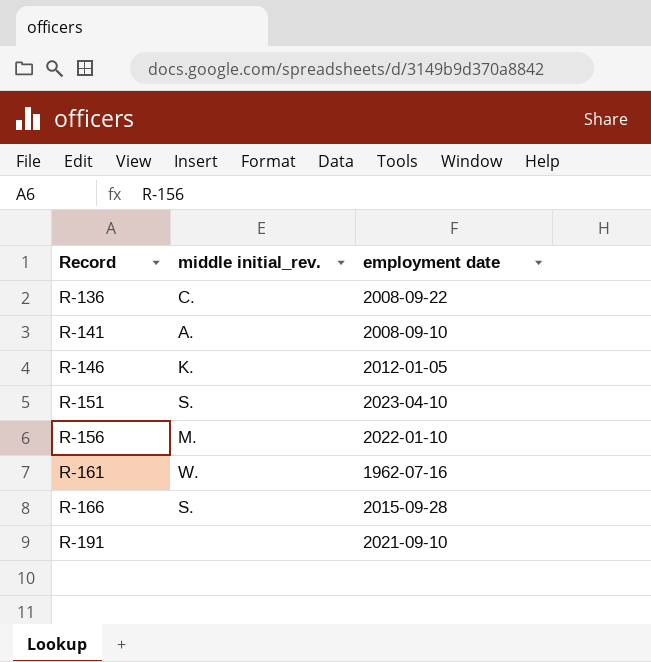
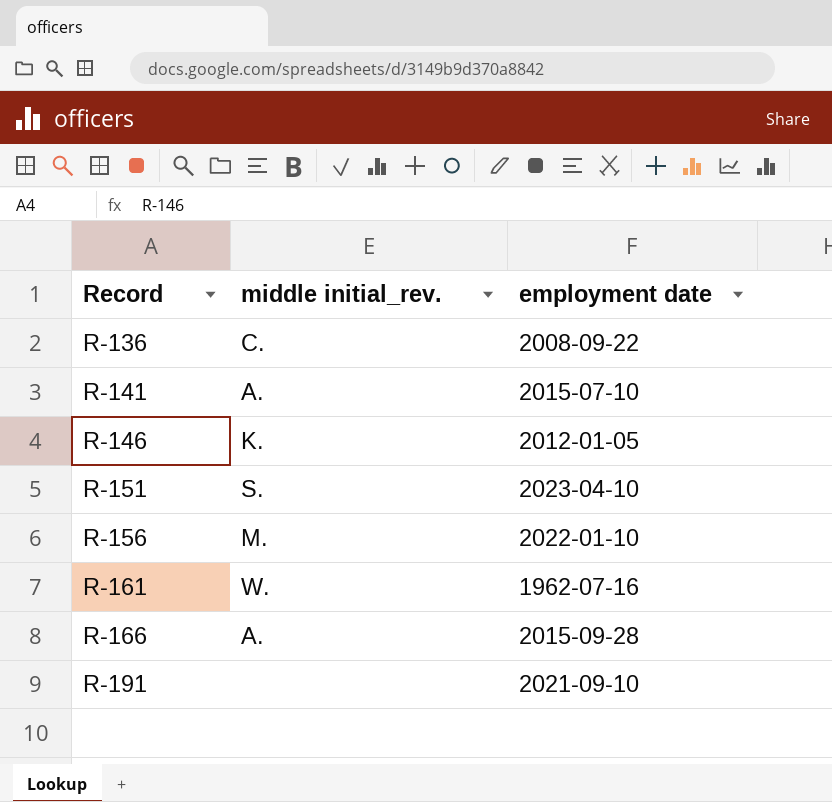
R-141 | employment date: 2008-09-10 -> 2015-07-10
R-166 | middle initial_rev.: S. -> A.

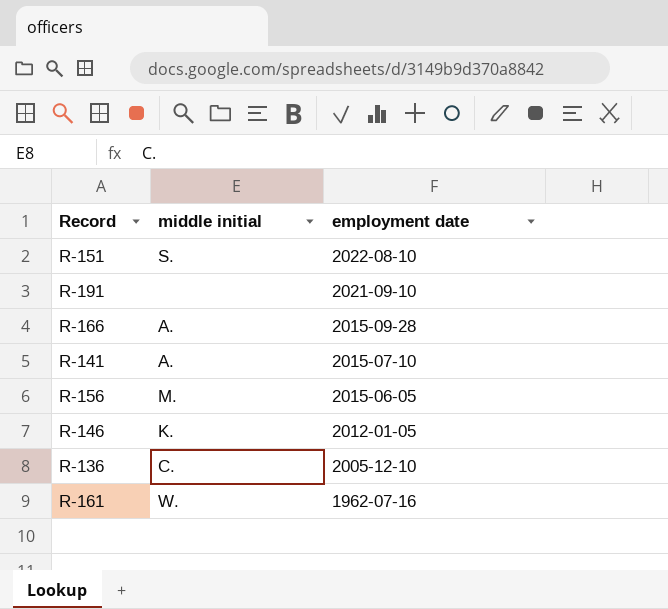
row order: Record ascending -> employment date descending
column name: middle initial_rev. -> middle initial
R-151 | employment date: 2023-04-10 -> 2022-08-10
R-156 | employment date: 2022-01-10 -> 2015-06-05
R-136 | employment date: 2008-09-22 -> 2005-12-10

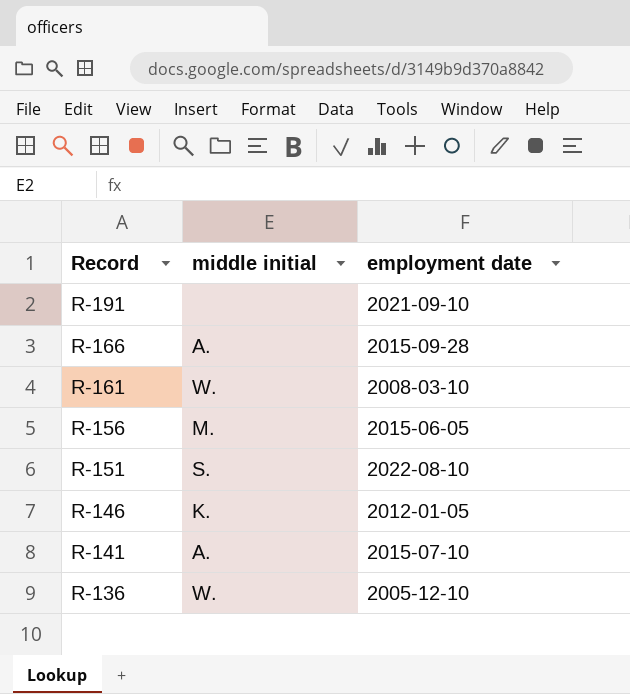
row order: employment date descending -> Record descending
R-161 | employment date: 1962-07-16 -> 2008-03-10
R-136 | middle initial: C. -> W.

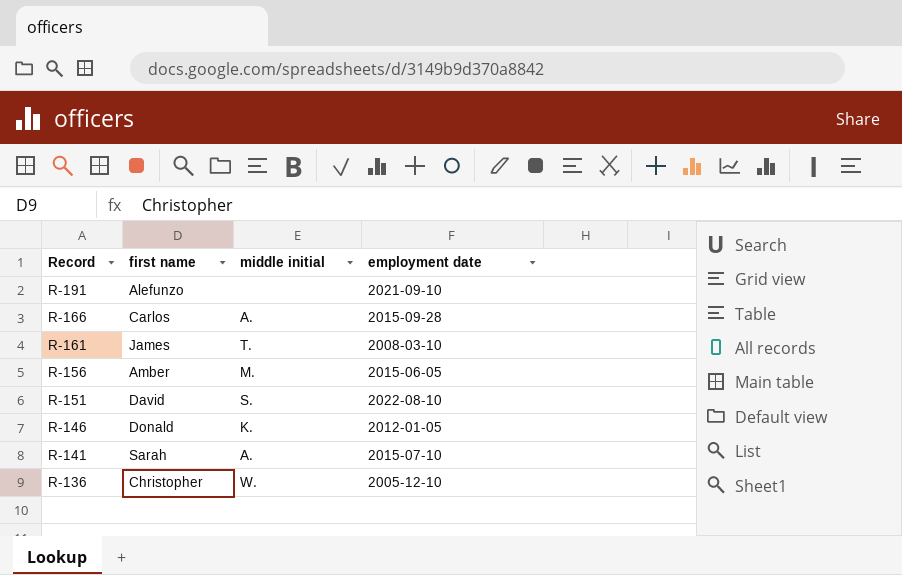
column first name | position: none -> 2
R-161 | middle initial: W. -> T.

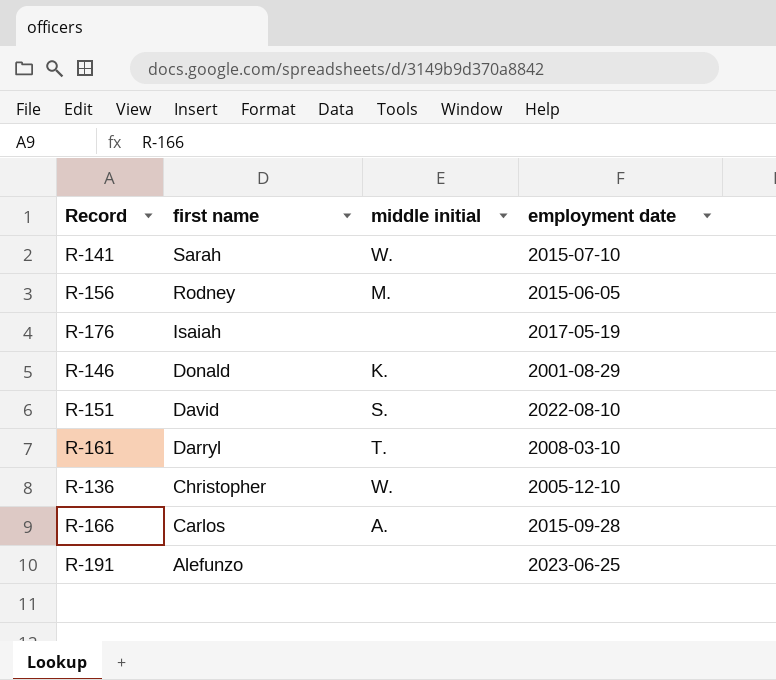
row order: Record descending -> first name descending
R-141 | middle initial: A. -> W.
R-156 | first name: Amber -> Rodney
row R-176: none -> Isaiah | none | 2017-05-19
R-146 | employment date: 2012-01-05 -> 2001-08-29
R-161 | first name: James -> Darryl
R-191 | employment date: 2021-09-10 -> 2023-06-25

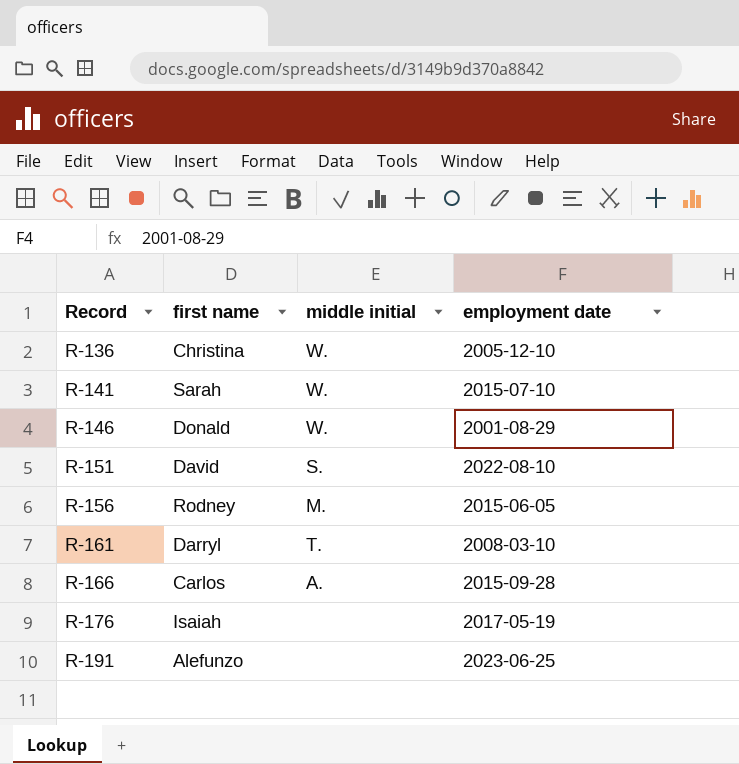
row order: first name descending -> Record ascending
R-136 | first name: Christopher -> Christina
R-146 | middle initial: K. -> W.

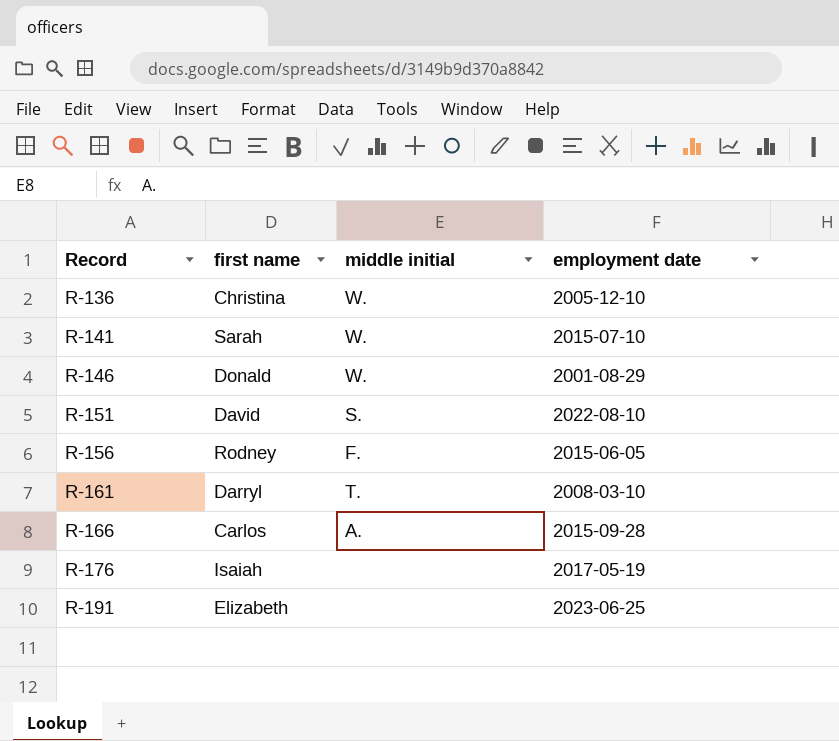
R-156 | middle initial: M. -> F.
R-191 | first name: Alefunzo -> Elizabeth

